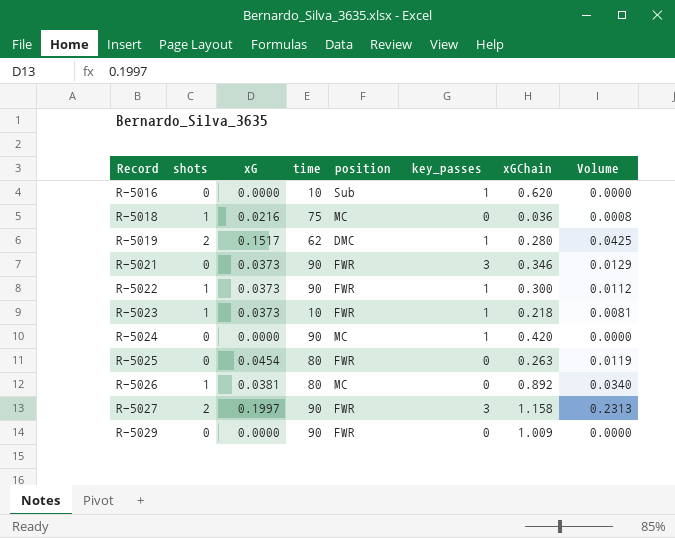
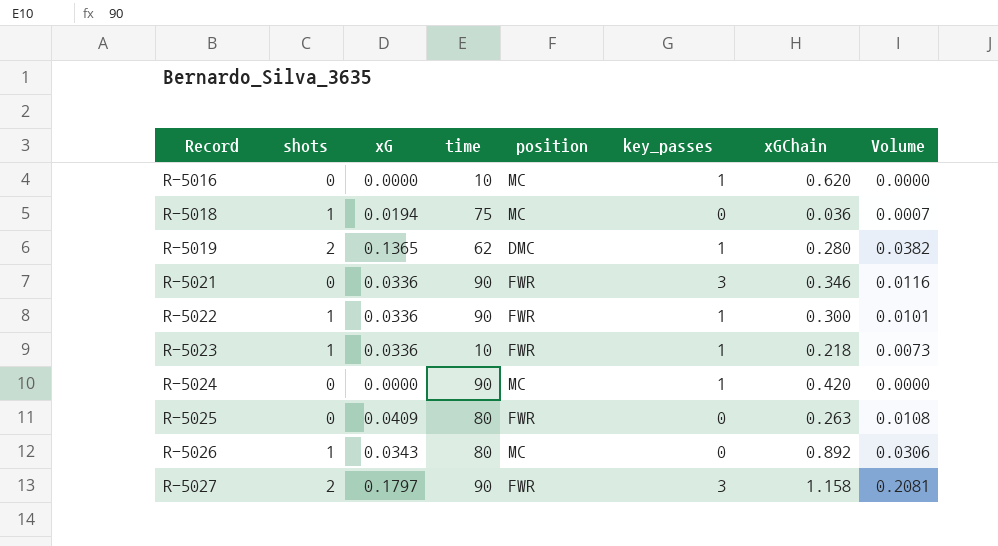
row R-5029: 0 | 0.0000 | 90 | FWR | 0 | 1.009 | 0.0000 -> none
R-5016 | position: Sub -> MC
R-5018 | xG: 0.0216 -> 0.0194
R-5018 | Volume: 0.0008 -> 0.0007
R-5019 | xG: 0.1517 -> 0.1365
R-5019 | Volume: 0.0425 -> 0.0382
R-5021 | xG: 0.0373 -> 0.0336
R-5021 | Volume: 0.0129 -> 0.0116
R-5022 | xG: 0.0373 -> 0.0336
R-5022 | Volume: 0.0112 -> 0.0101
R-5023 | xG: 0.0373 -> 0.0336
R-5023 | Volume: 0.0081 -> 0.0073
R-5025 | xG: 0.0454 -> 0.0409
R-5025 | Volume: 0.0119 -> 0.0108
R-5026 | xG: 0.0381 -> 0.0343
R-5026 | Volume: 0.0340 -> 0.0306
R-5027 | xG: 0.1997 -> 0.1797
R-5027 | Volume: 0.2313 -> 0.2081

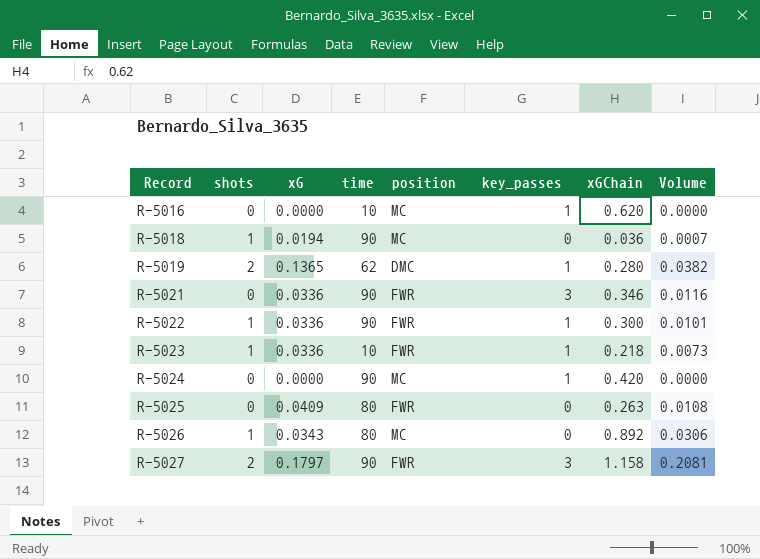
R-5018 | time: 75 -> 90

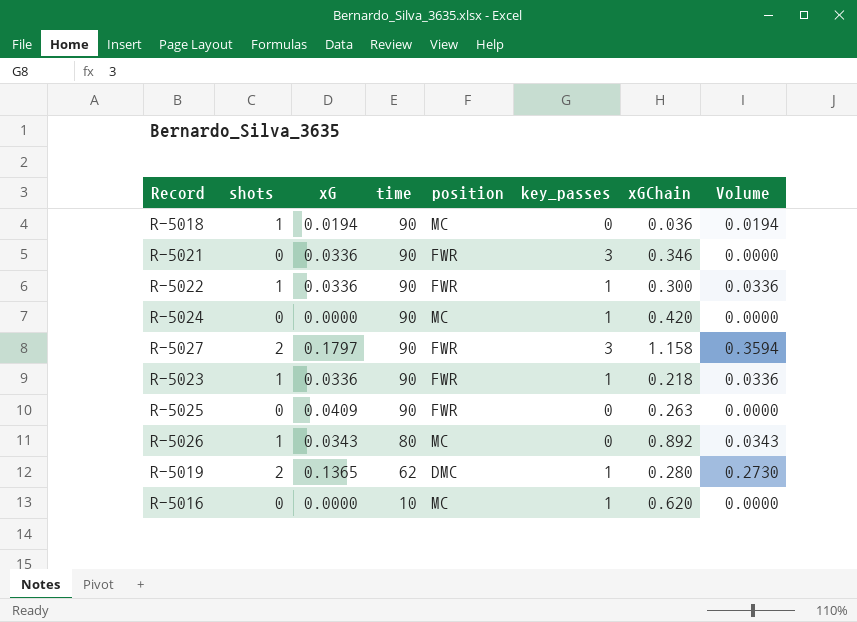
row order: Record ascending -> time descending
column Volume | formula: [xG] * [xGChain] -> [shots] * [xG]
R-5023 | time: 10 -> 90
R-5025 | time: 80 -> 90

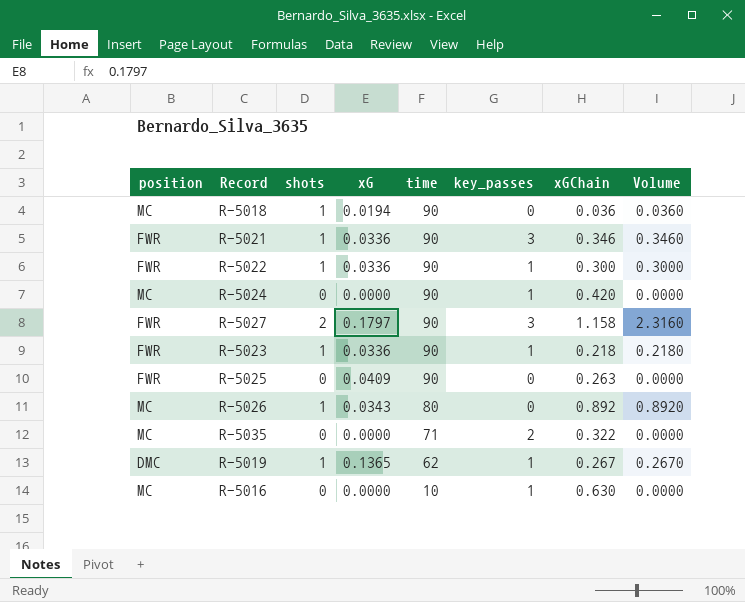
column position | position: 5 -> 1
column Volume | formula: [shots] * [xG] -> [shots] * [xGChain]
R-5021 | shots: 0 -> 1
row R-5035: none -> MC | 0 | 0.0000 | 71 | 2 | 0.322 | 0.0000
R-5019 | shots: 2 -> 1
R-5019 | xGChain: 0.280 -> 0.267
R-5016 | xGChain: 0.620 -> 0.630

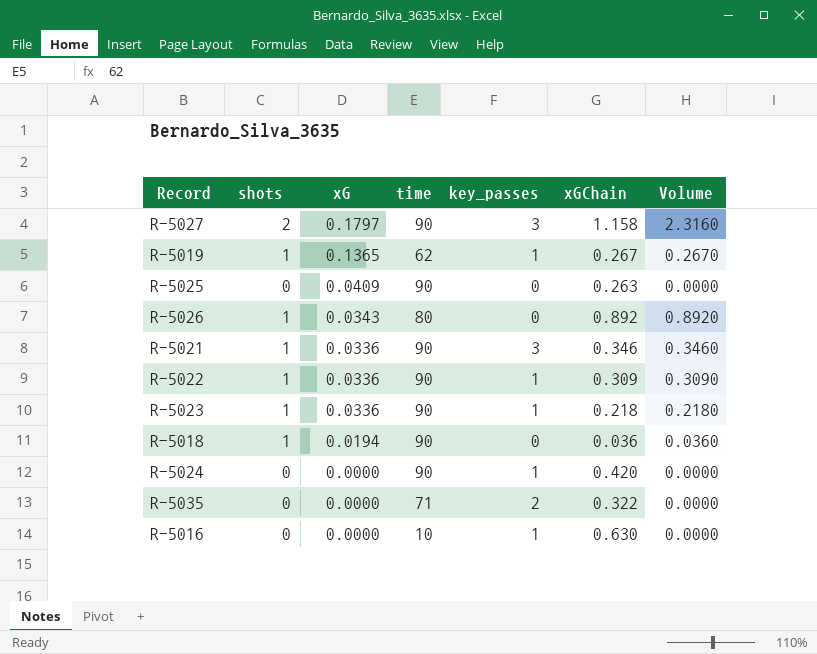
row order: time descending -> xG descending
column position | position: 1 -> none
R-5022 | xGChain: 0.300 -> 0.309
R-5022 | Volume: 0.3000 -> 0.3090

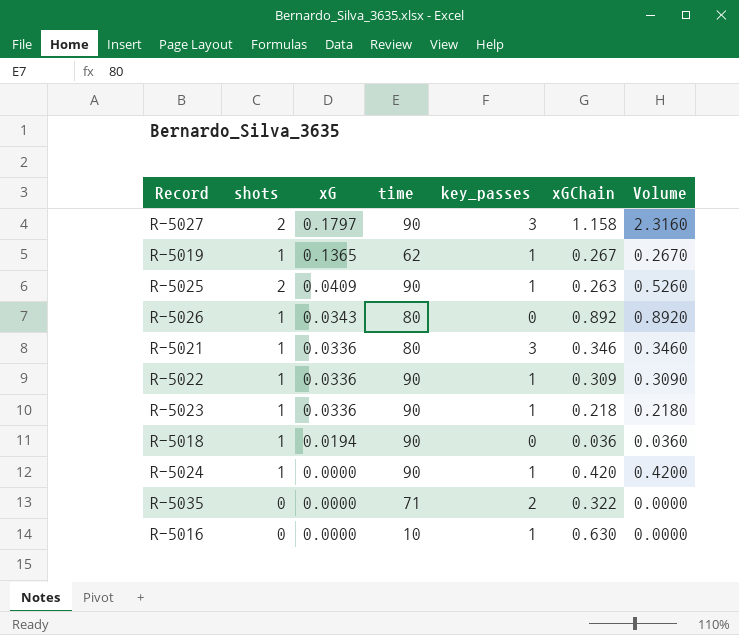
R-5025 | shots: 0 -> 2
R-5025 | key_passes: 0 -> 1
R-5025 | Volume: 0.0000 -> 0.5260
R-5021 | time: 90 -> 80
R-5024 | shots: 0 -> 1
R-5024 | Volume: 0.0000 -> 0.4200

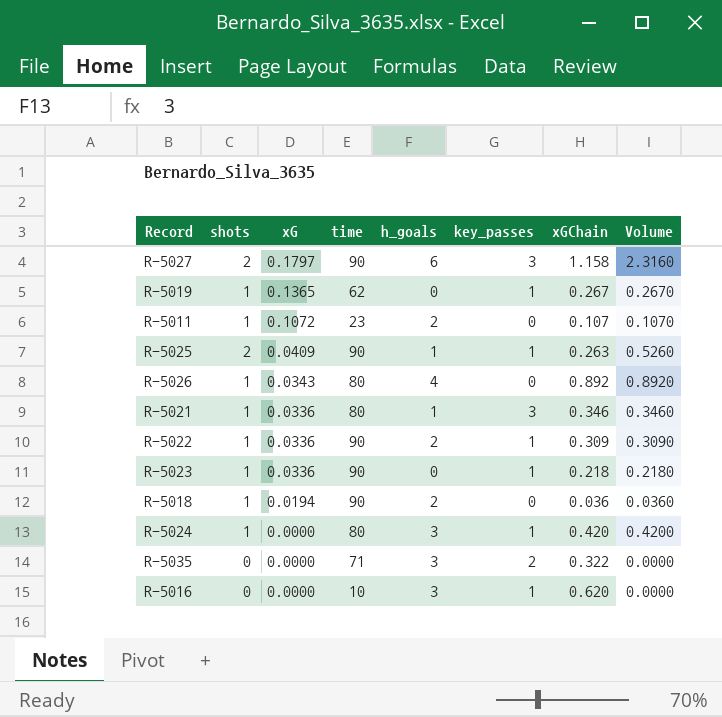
column h_goals | position: none -> 5
row R-5011: none -> 1 | 0.1072 | 23 | 2 | 0 | 0.107 | 0.1070
R-5024 | time: 90 -> 80
R-5016 | xGChain: 0.630 -> 0.620

